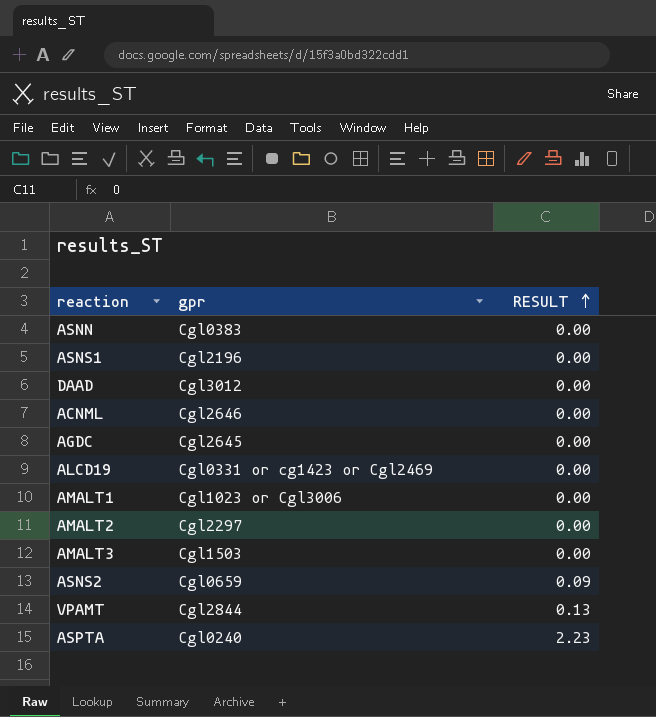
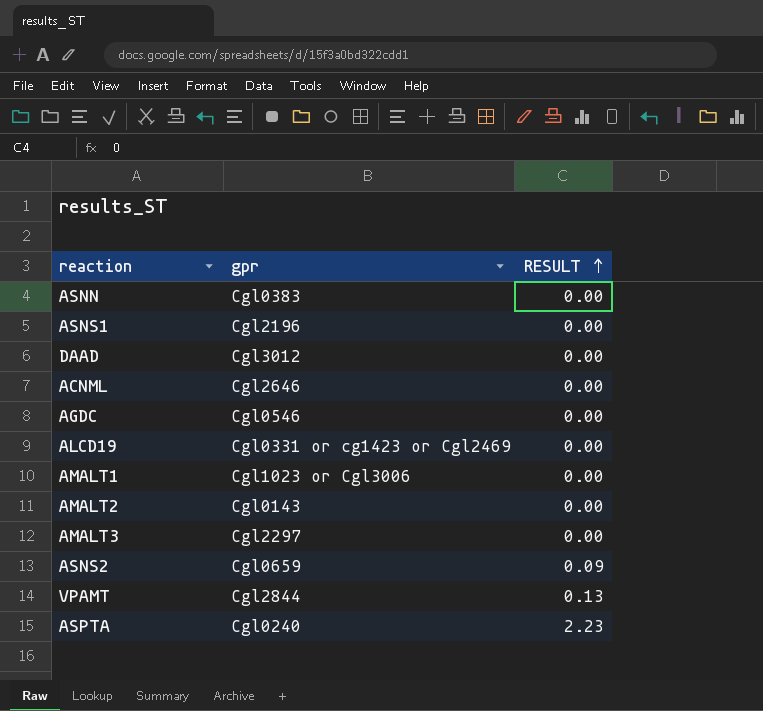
AGDC | gpr: Cgl2645 -> Cgl0546
AMALT2 | gpr: Cgl2297 -> Cgl0143
AMALT3 | gpr: Cgl1503 -> Cgl2297

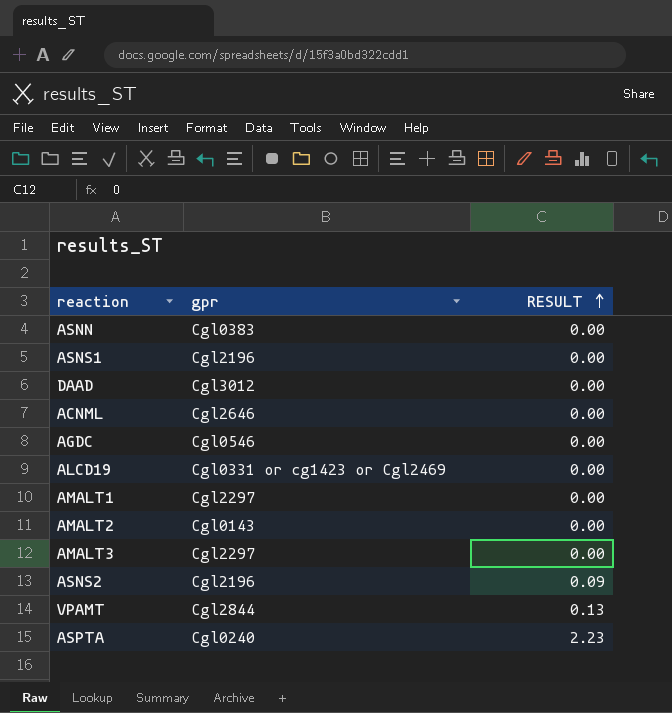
AMALT1 | gpr: Cgl1023 or Cgl3006 -> Cgl2297
ASNS2 | gpr: Cgl0659 -> Cgl2196

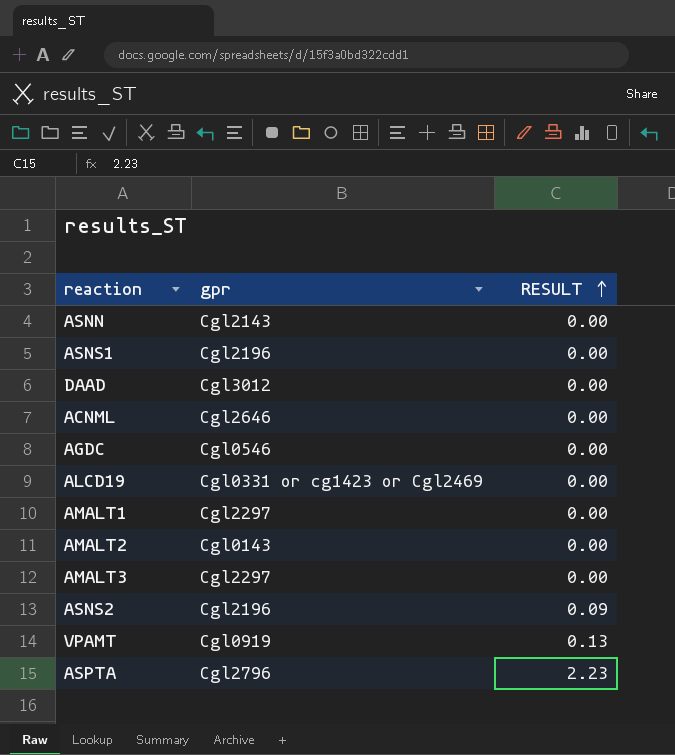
ASNN | gpr: Cgl0383 -> Cgl2143
VPAMT | gpr: Cgl2844 -> Cgl0919
ASPTA | gpr: Cgl0240 -> Cgl2796

